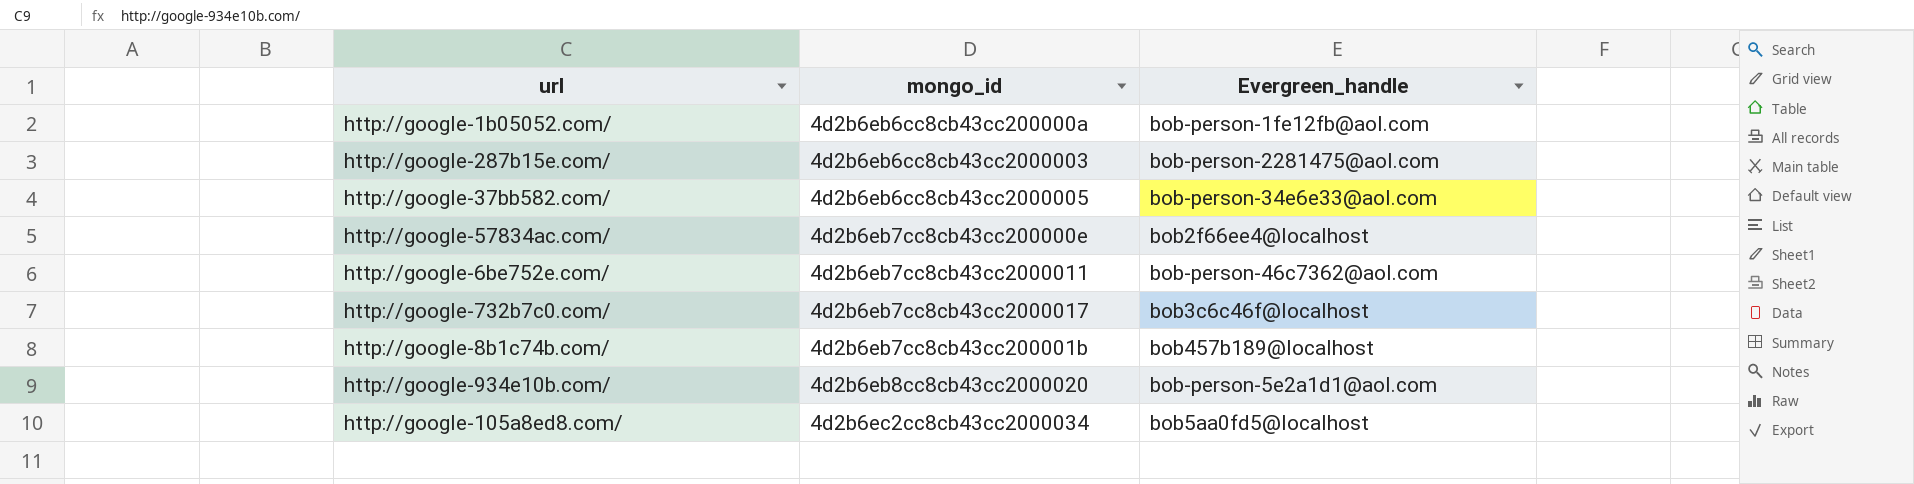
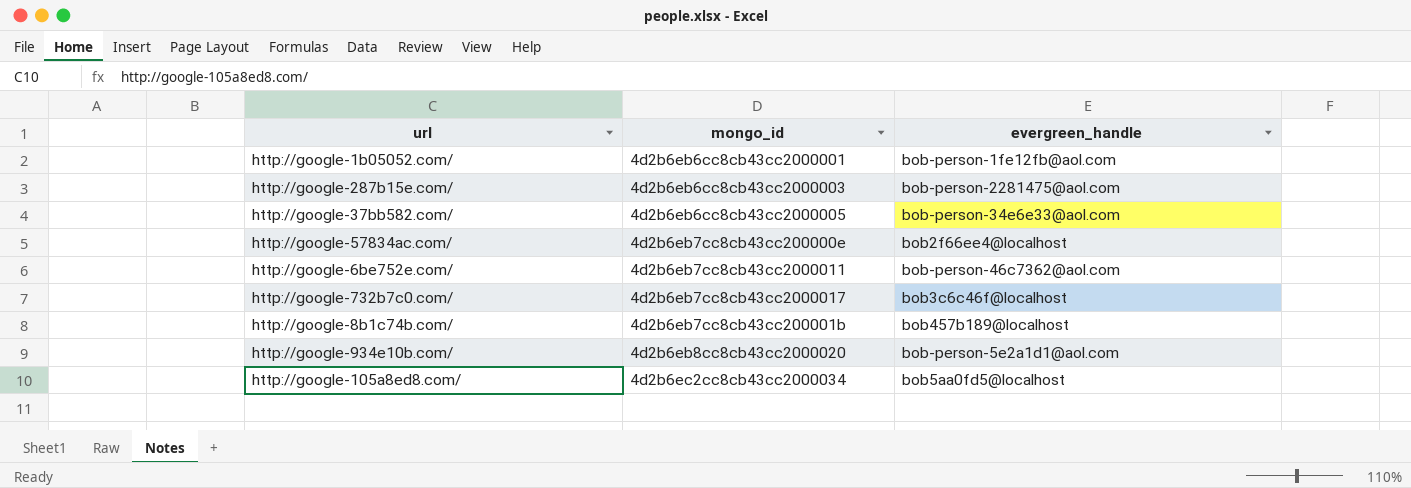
column name: Evergreen_handle -> evergreen_handle
http://google-1b05052.com/ | mongo_id: 4d2b6eb6cc8cb43cc200000a -> 4d2b6eb6cc8cb43cc2000001

